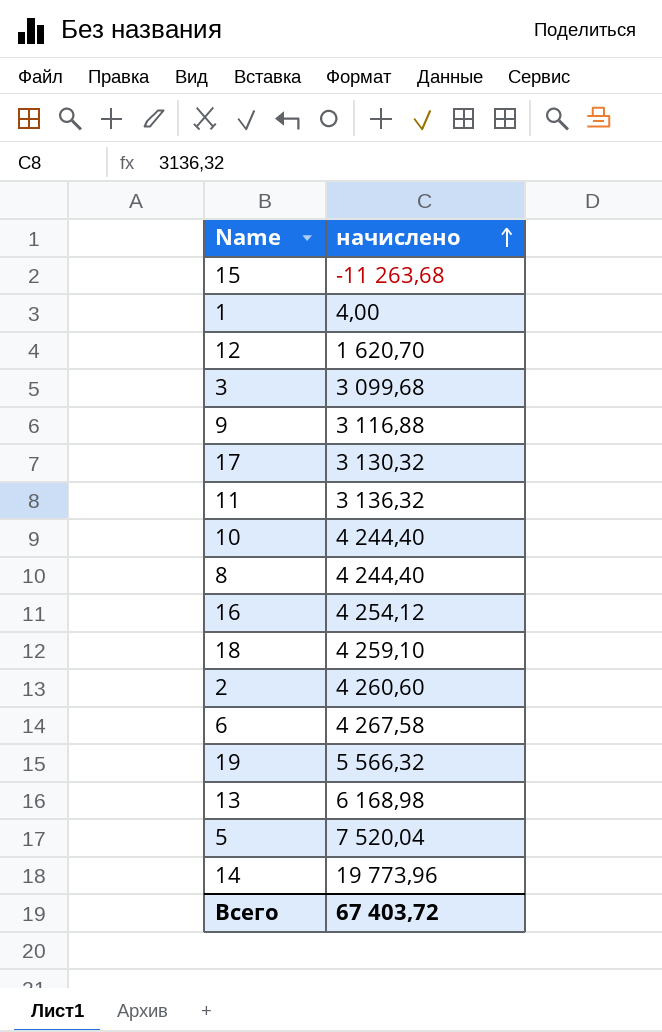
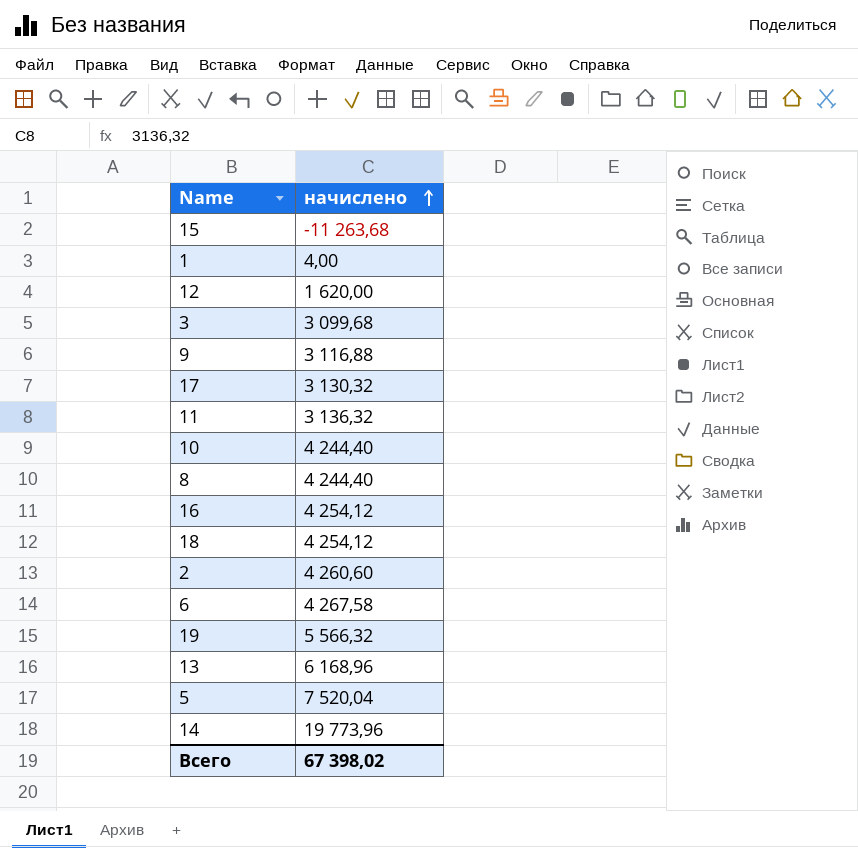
12 | начислено: 1 620,70 -> 1 620,00
18 | начислено: 4 259,10 -> 4 254,12
13 | начислено: 6 168,98 -> 6 168,96
Всего | начислено: 67 403,72 -> 67 398,02

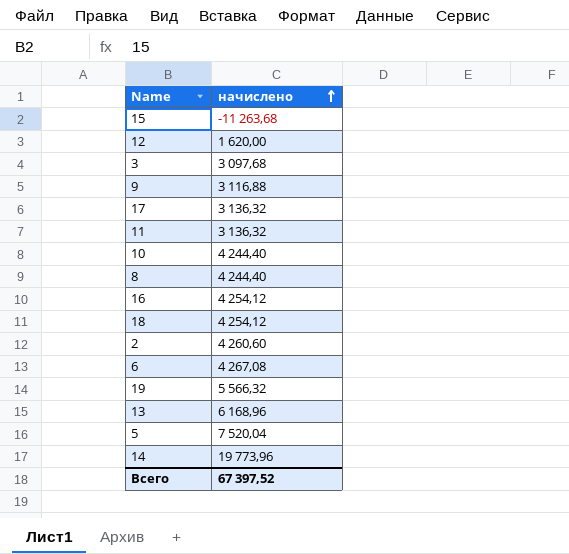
row 1: 4,00 -> none
3 | начислено: 3 099,68 -> 3 097,68
17 | начислено: 3 130,32 -> 3 136,32
6 | начислено: 4 267,58 -> 4 267,08
Всего | начислено: 67 398,02 -> 67 397,52

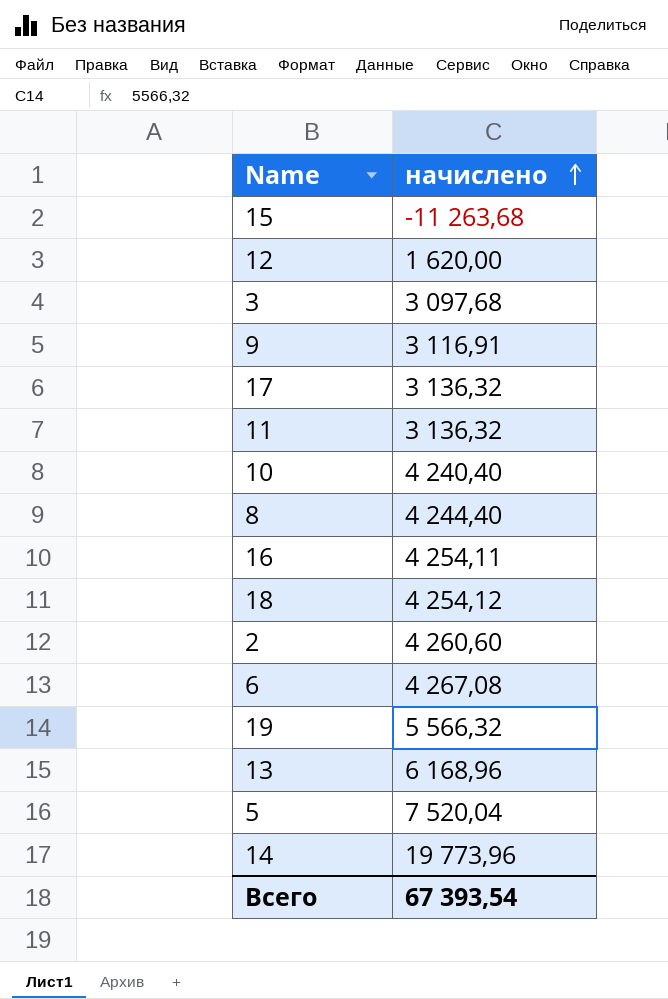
9 | начислено: 3 116,88 -> 3 116,91
10 | начислено: 4 244,40 -> 4 240,40
16 | начислено: 4 254,12 -> 4 254,11
Всего | начислено: 67 397,52 -> 67 393,54

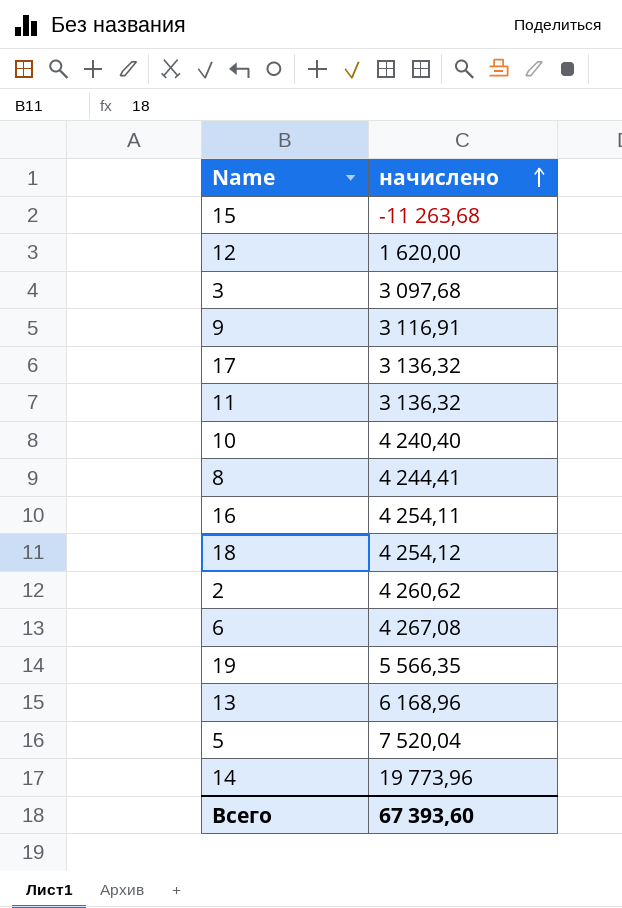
8 | начислено: 4 244,40 -> 4 244,41
2 | начислено: 4 260,60 -> 4 260,62
19 | начислено: 5 566,32 -> 5 566,35
Всего | начислено: 67 393,54 -> 67 393,60

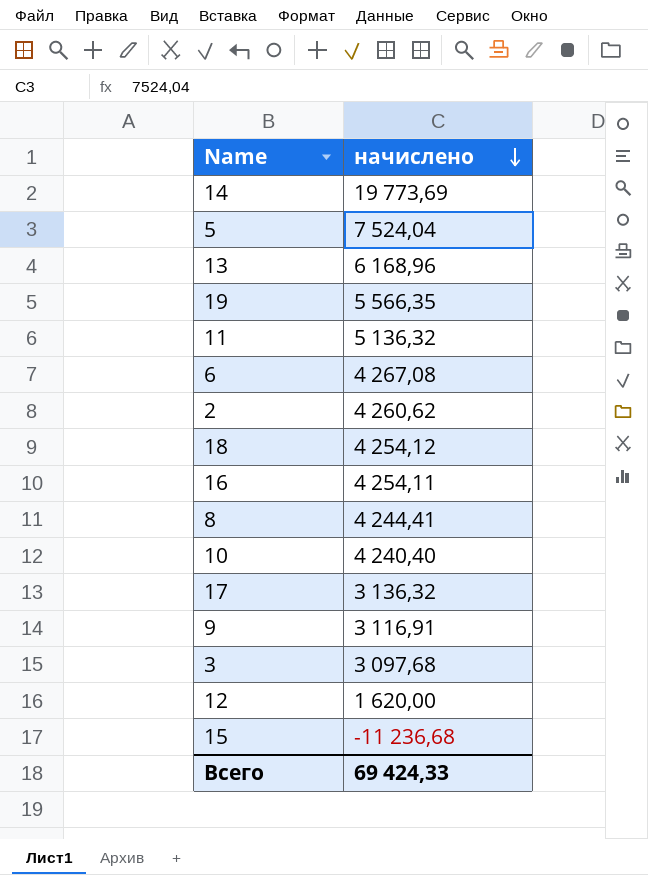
row order: начислено ascending -> начислено descending
14 | начислено: 19 773,96 -> 19 773,69
5 | начислено: 7 520,04 -> 7 524,04
11 | начислено: 3 136,32 -> 5 136,32
15 | начислено: -11 263,68 -> -11 236,68
Всего | начислено: 67 393,60 -> 69 424,33

